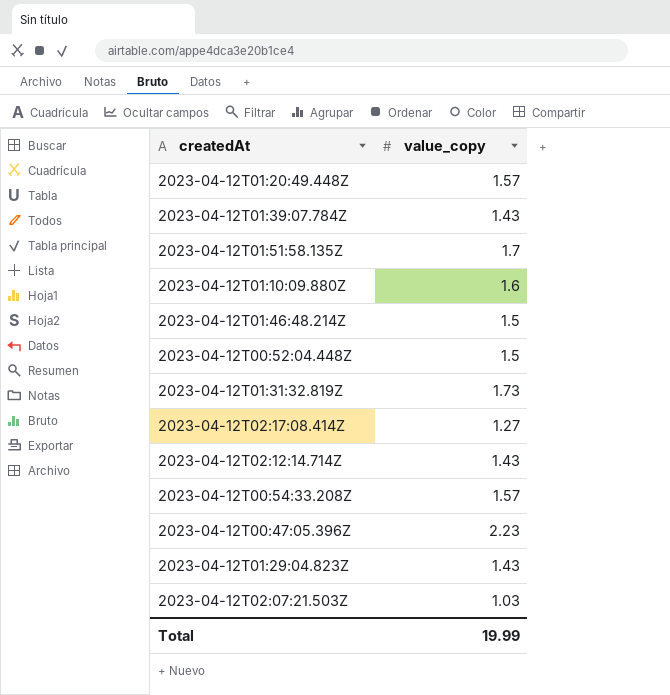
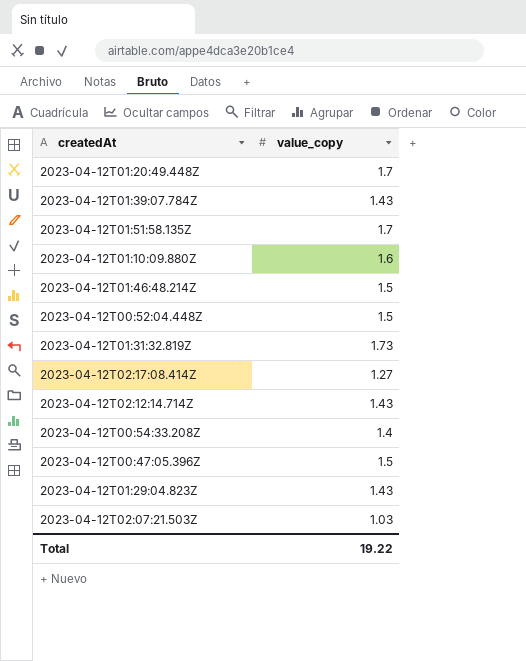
2023-04-12T01:20:49.448Z | value_copy: 1.57 -> 1.7
2023-04-12T00:54:33.208Z | value_copy: 1.57 -> 1.4
2023-04-12T00:47:05.396Z | value_copy: 2.23 -> 1.5
Total | value_copy: 19.99 -> 19.22

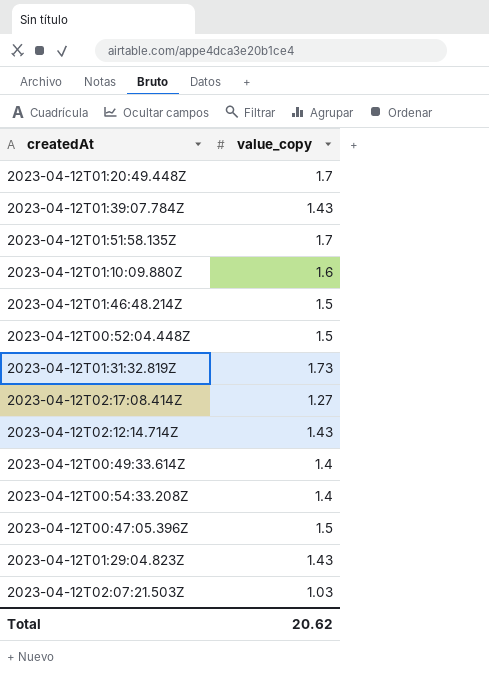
row 2023-04-12T00:49:33.614Z: none -> 1.4
Total | value_copy: 19.22 -> 20.62

